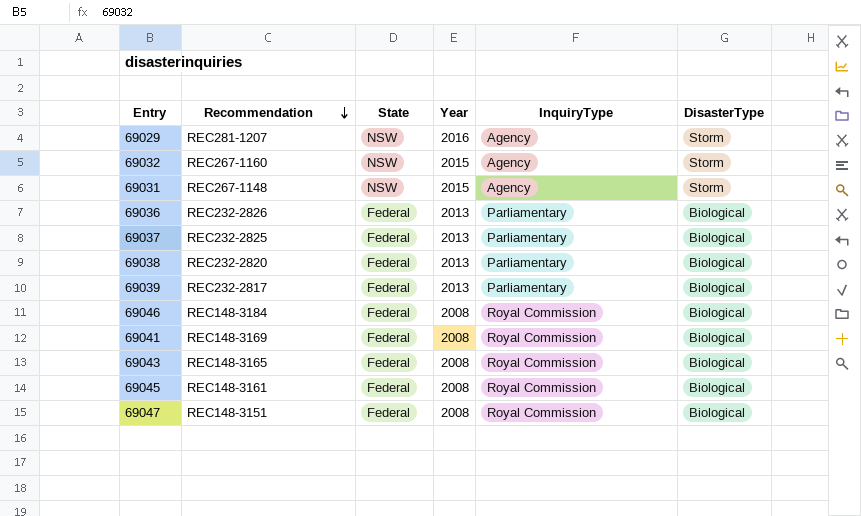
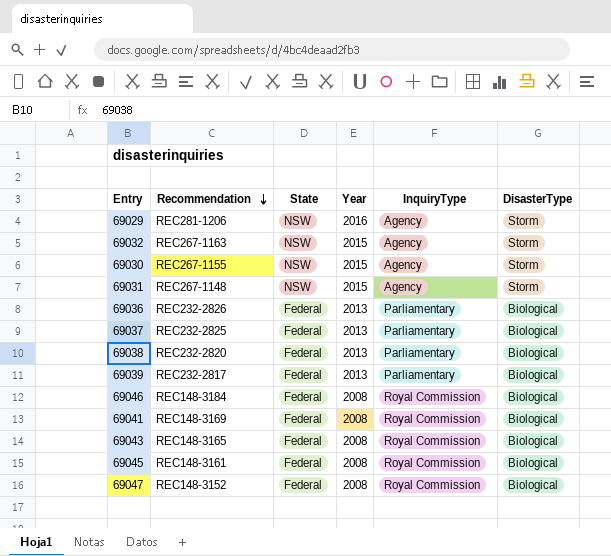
69029 | Recommendation: REC281-1207 -> REC281-1206
69032 | Recommendation: REC267-1160 -> REC267-1163
row 69030: none -> REC267-1155 | NSW | 2015 | Agency | Storm
69047 | Recommendation: REC148-3151 -> REC148-3152

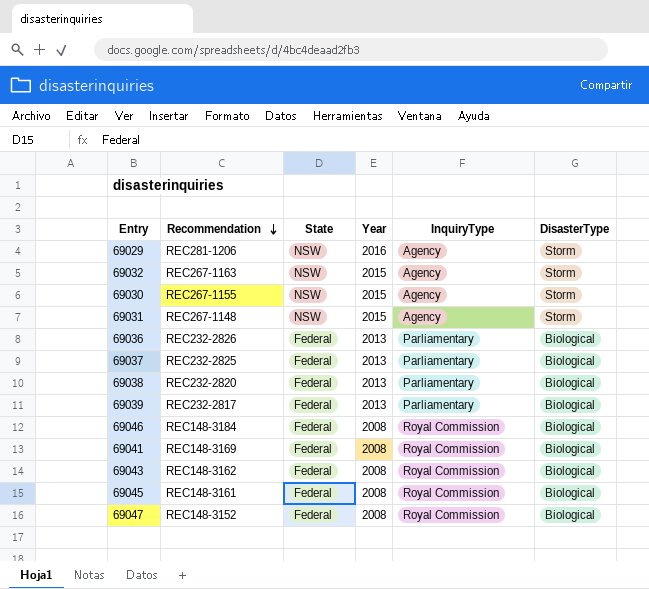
69043 | Recommendation: REC148-3165 -> REC148-3162

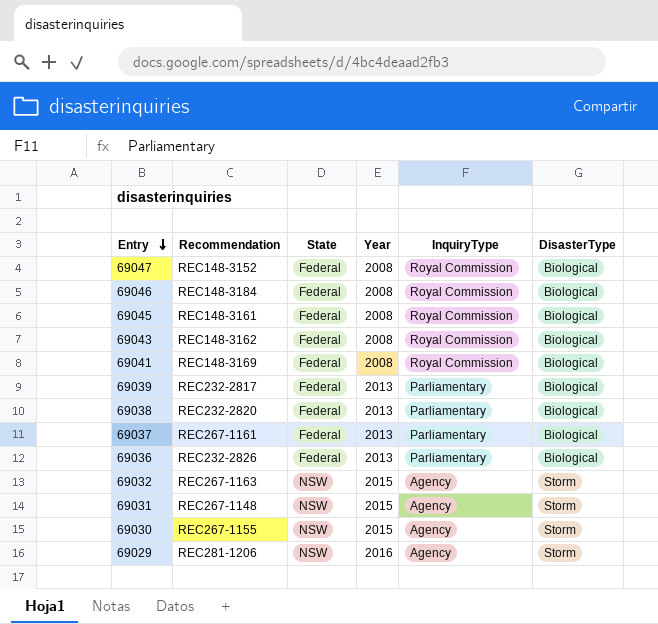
row order: Recommendation descending -> Entry descending
69037 | Recommendation: REC232-2825 -> REC267-1161

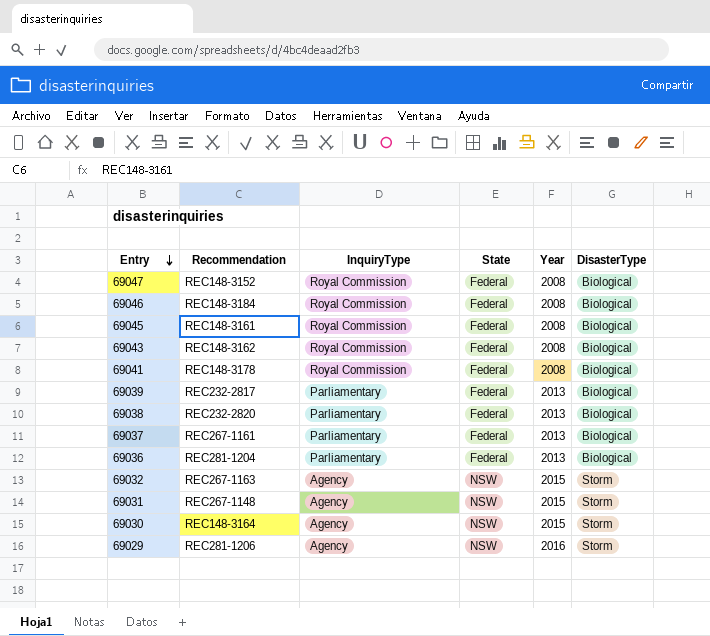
column InquiryType | position: 5 -> 3
69041 | Recommendation: REC148-3169 -> REC148-3178
69036 | Recommendation: REC232-2826 -> REC281-1204
69030 | Recommendation: REC267-1155 -> REC148-3164

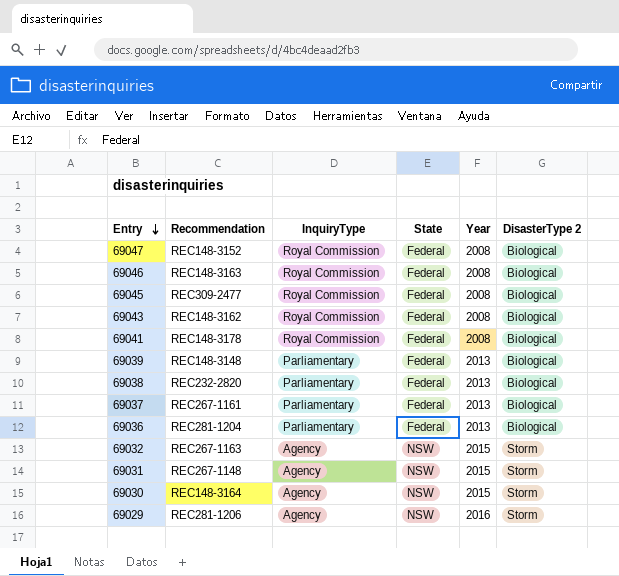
column name: DisasterType -> DisasterType 2
69046 | Recommendation: REC148-3184 -> REC148-3163
69045 | Recommendation: REC148-3161 -> REC309-2477
69039 | Recommendation: REC232-2817 -> REC148-3148

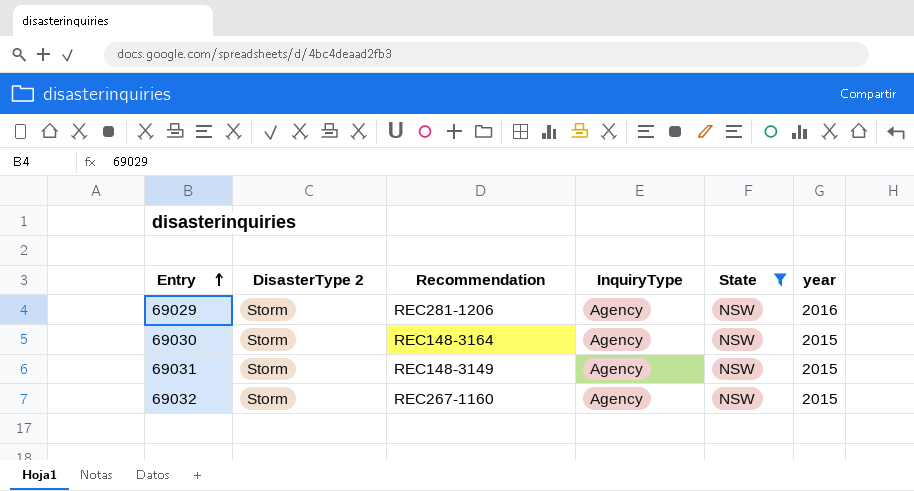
filter: none -> State = NSW
row order: Entry descending -> Entry ascending
column DisasterType 2 | position: 6 -> 2
column name: Year -> year
69031 | Recommendation: REC267-1148 -> REC148-3149
69032 | Recommendation: REC267-1163 -> REC267-1160

